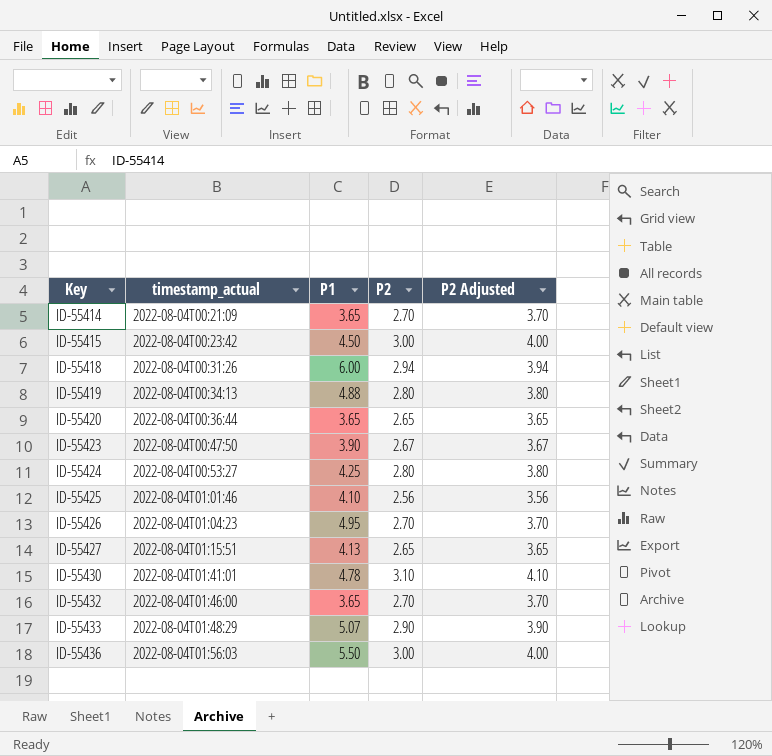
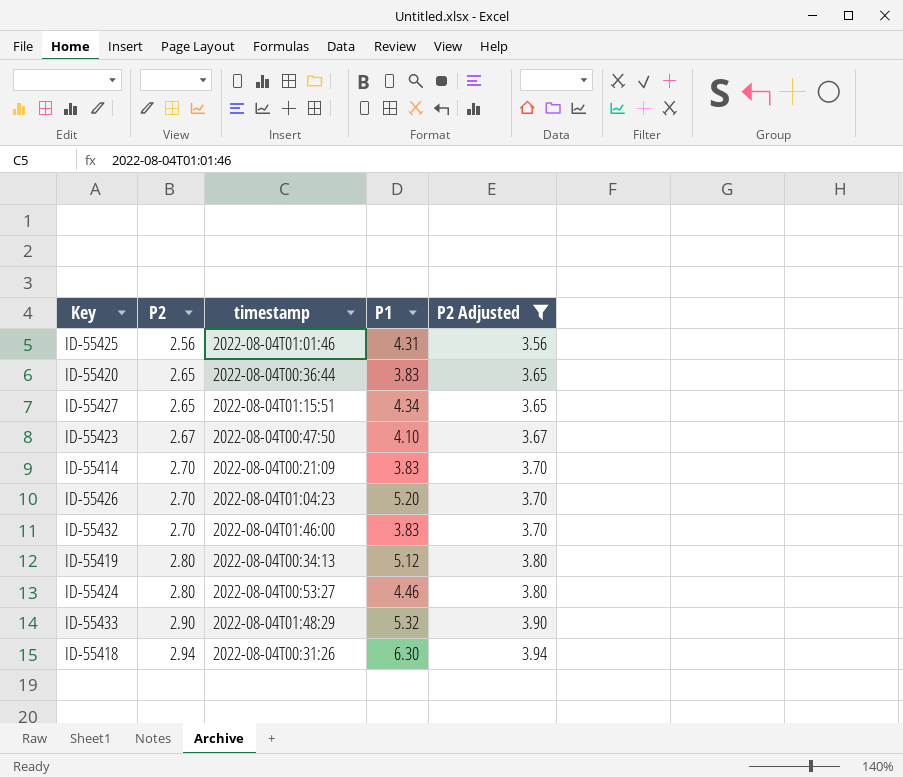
filter: none -> P2 Adjusted <= 3.94
row order: Key ascending -> P2 ascending
column P2 | position: 4 -> 2
column name: timestamp_actual -> timestamp
ID-55425 | P1: 4.10 -> 4.31
ID-55420 | P1: 3.65 -> 3.83
ID-55427 | P1: 4.13 -> 4.34
ID-55423 | P1: 3.90 -> 4.10
ID-55414 | P1: 3.65 -> 3.83
ID-55426 | P1: 4.95 -> 5.20
ID-55432 | P1: 3.65 -> 3.83
ID-55419 | P1: 4.88 -> 5.12
ID-55424 | P1: 4.25 -> 4.46
ID-55433 | P1: 5.07 -> 5.32
ID-55418 | P1: 6.00 -> 6.30

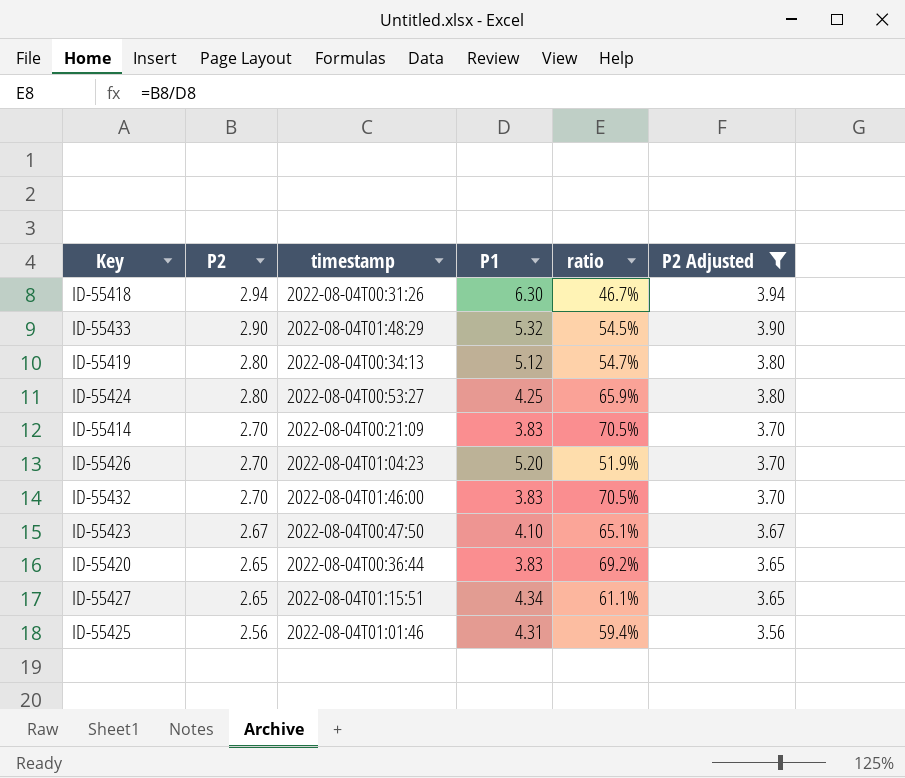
row order: P2 ascending -> P2 descending
column ratio | formula: none -> [P2] / [P1]
ID-55424 | P1: 4.46 -> 4.25

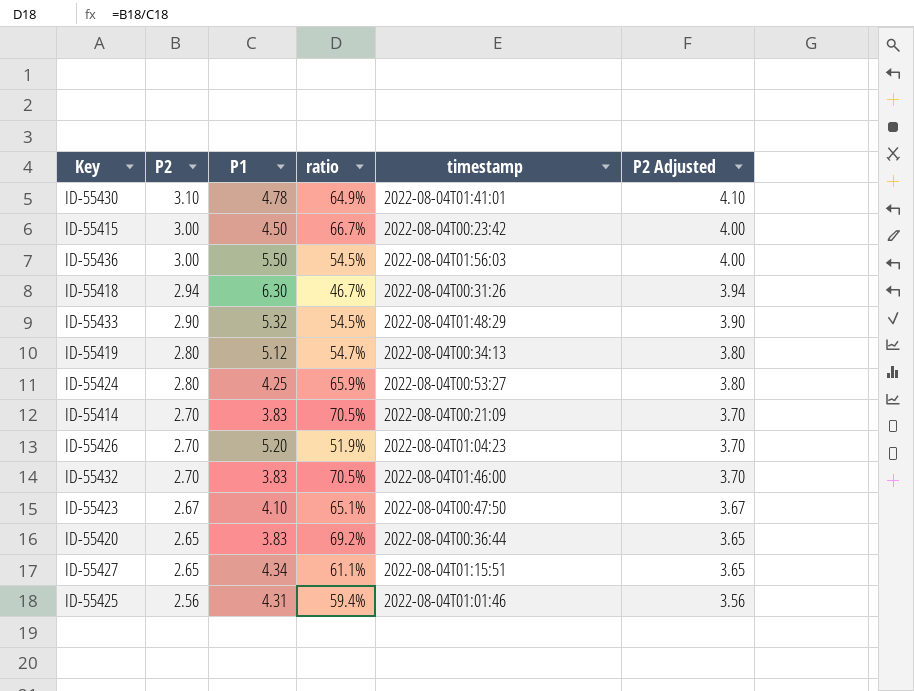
filter: P2 Adjusted <= 3.94 -> none
column timestamp | position: 3 -> 5

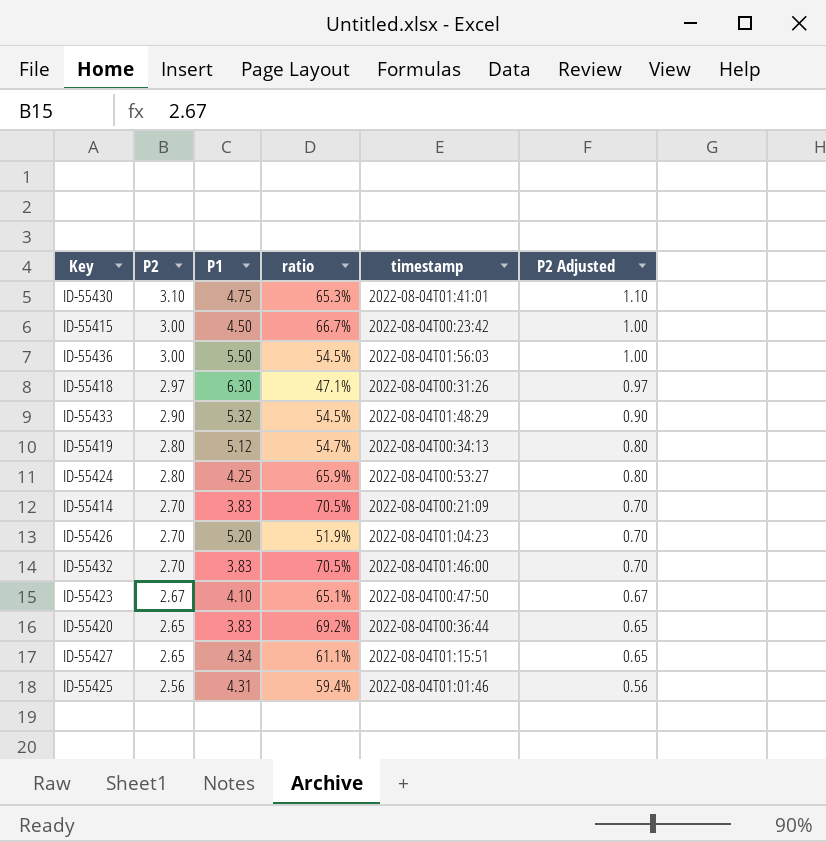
column P2 Adjusted | formula: [P2] + 1 -> [P2] - 2
ID-55430 | P1: 4.78 -> 4.75
ID-55430 | ratio: 64.9% -> 65.3%
ID-55418 | P2: 2.94 -> 2.97
ID-55418 | ratio: 46.7% -> 47.1%

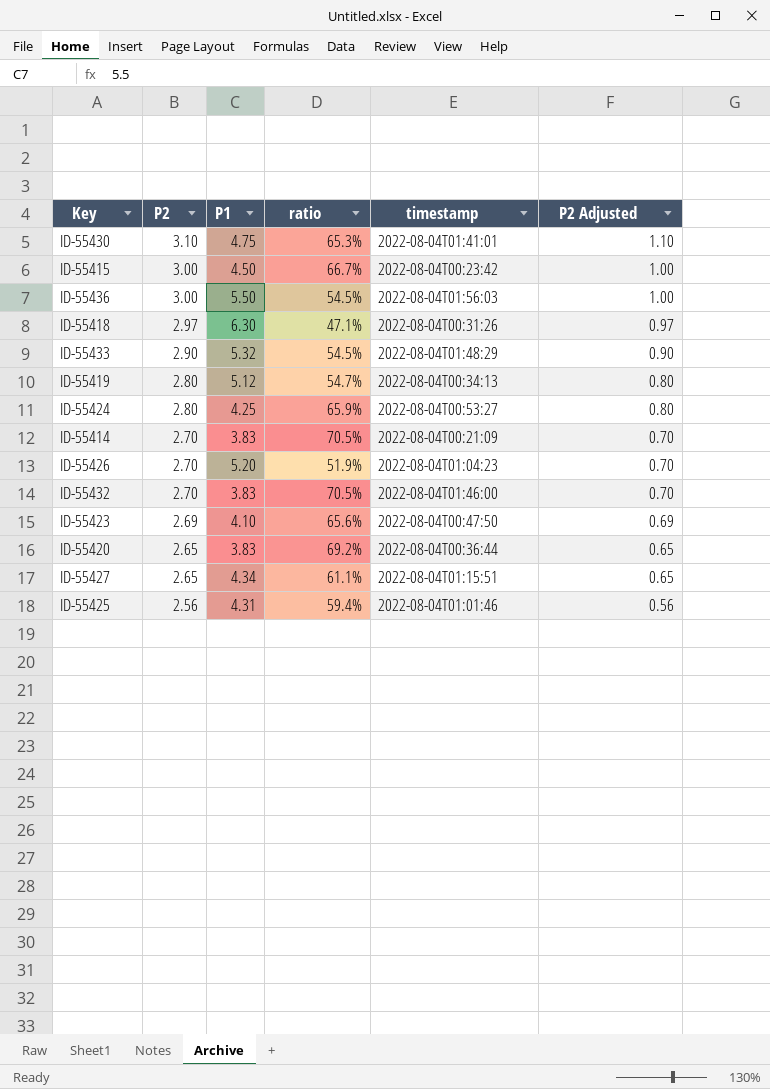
ID-55423 | P2: 2.67 -> 2.69
ID-55423 | ratio: 65.1% -> 65.6%
ID-55423 | P2 Adjusted: 0.67 -> 0.69

